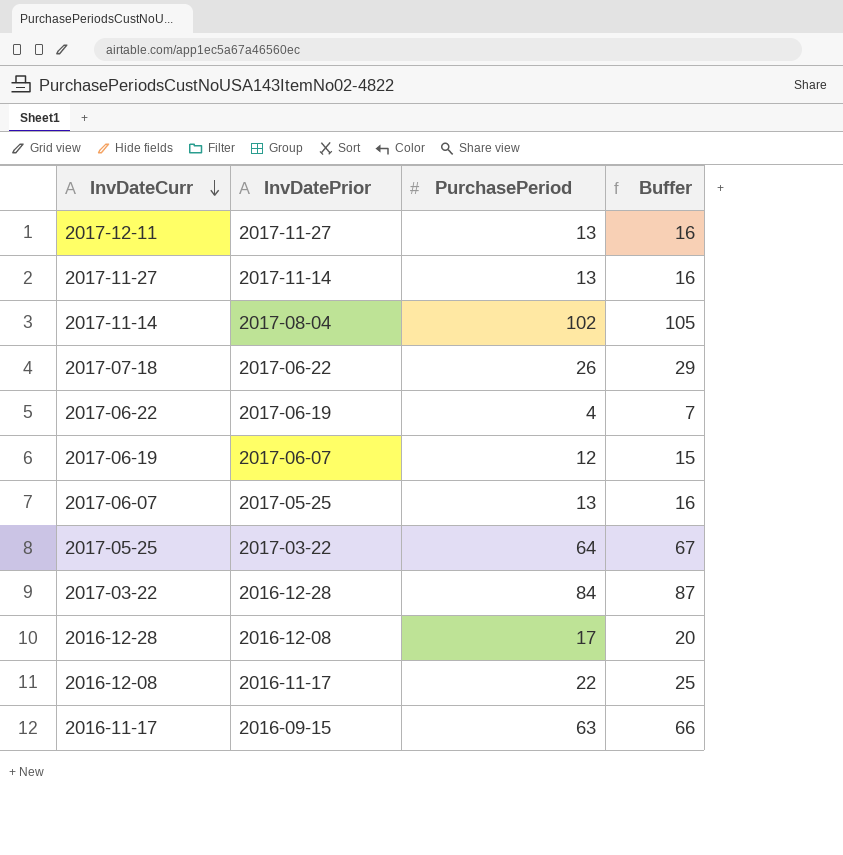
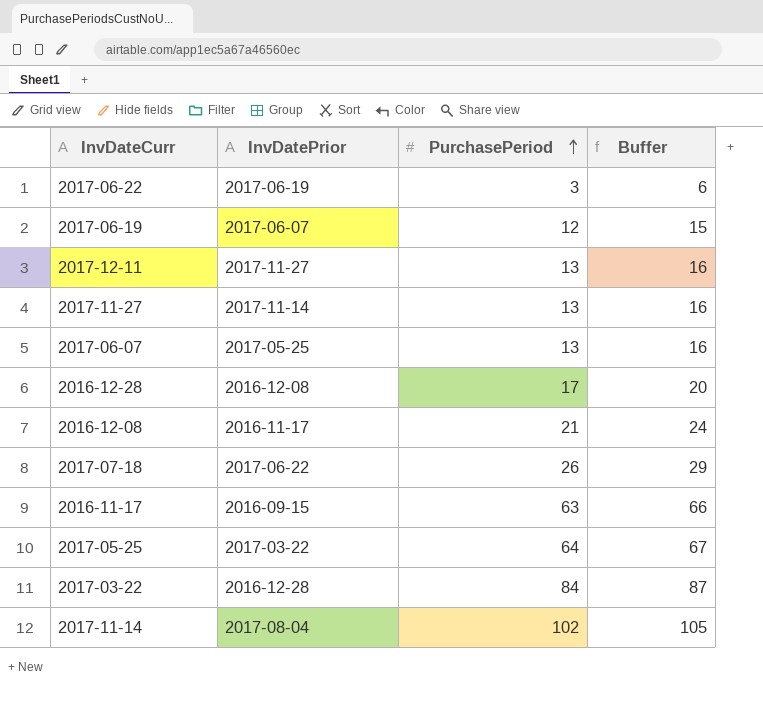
row order: InvDateCurr descending -> PurchasePeriod ascending
2017-06-22 | PurchasePeriod: 4 -> 3
2017-06-22 | Buffer: 7 -> 6
2016-12-08 | PurchasePeriod: 22 -> 21
2016-12-08 | Buffer: 25 -> 24

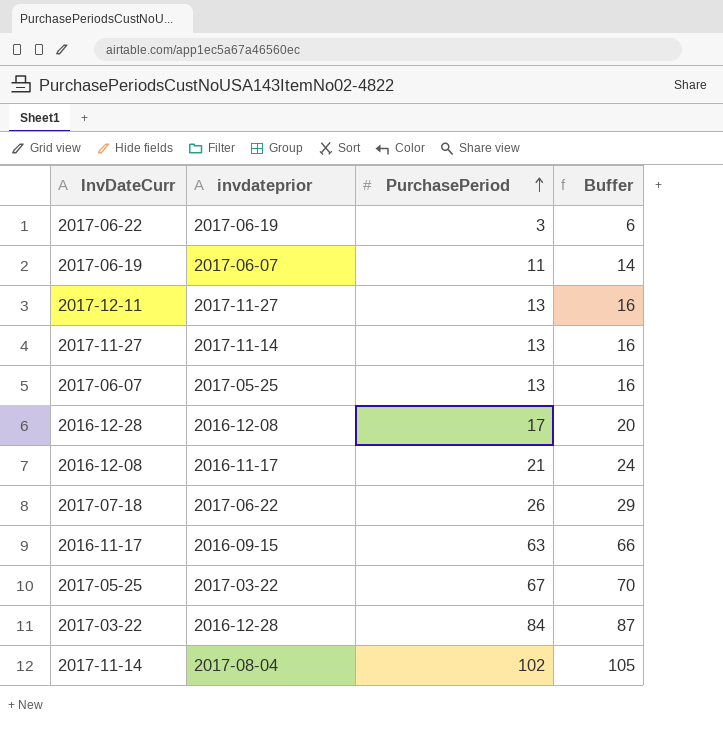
column name: InvDatePrior -> invdateprior
2017-06-19 | PurchasePeriod: 12 -> 11
2017-06-19 | Buffer: 15 -> 14
2017-05-25 | PurchasePeriod: 64 -> 67
2017-05-25 | Buffer: 67 -> 70

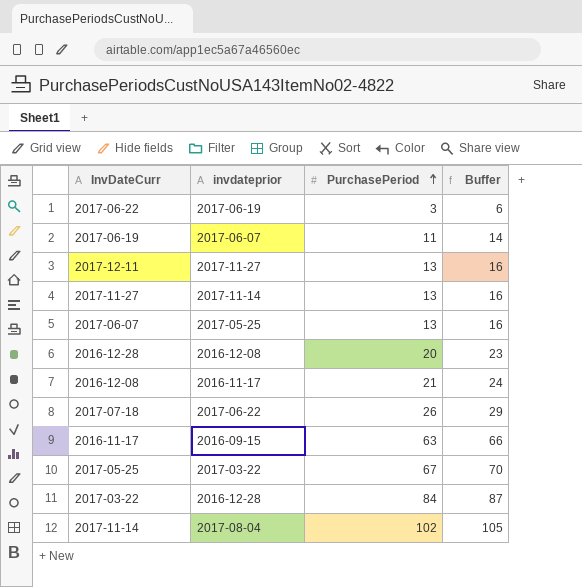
2016-12-28 | PurchasePeriod: 17 -> 20
2016-12-28 | Buffer: 20 -> 23

